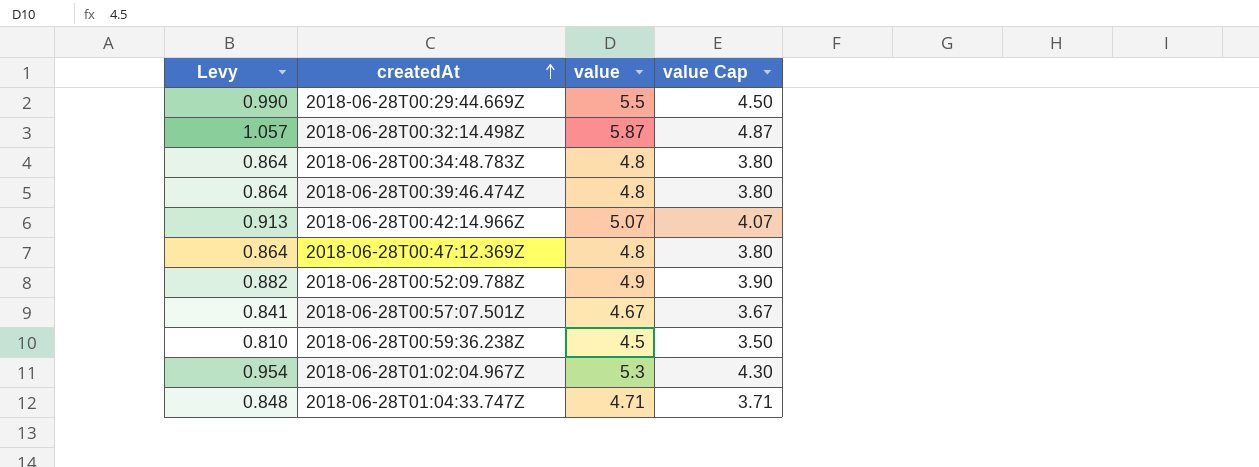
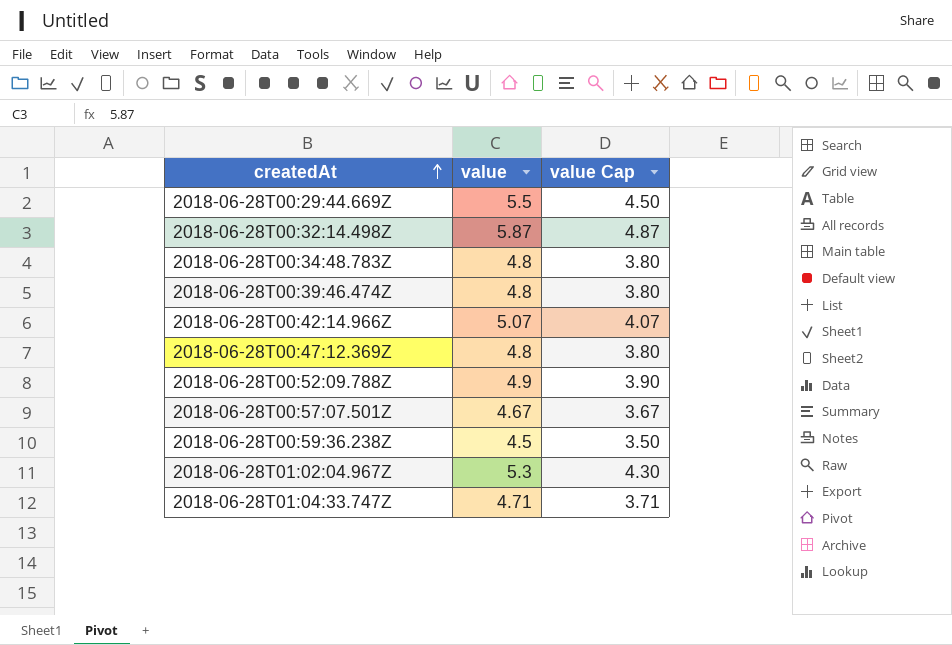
column Levy | formula: [value] * 0.18 -> none

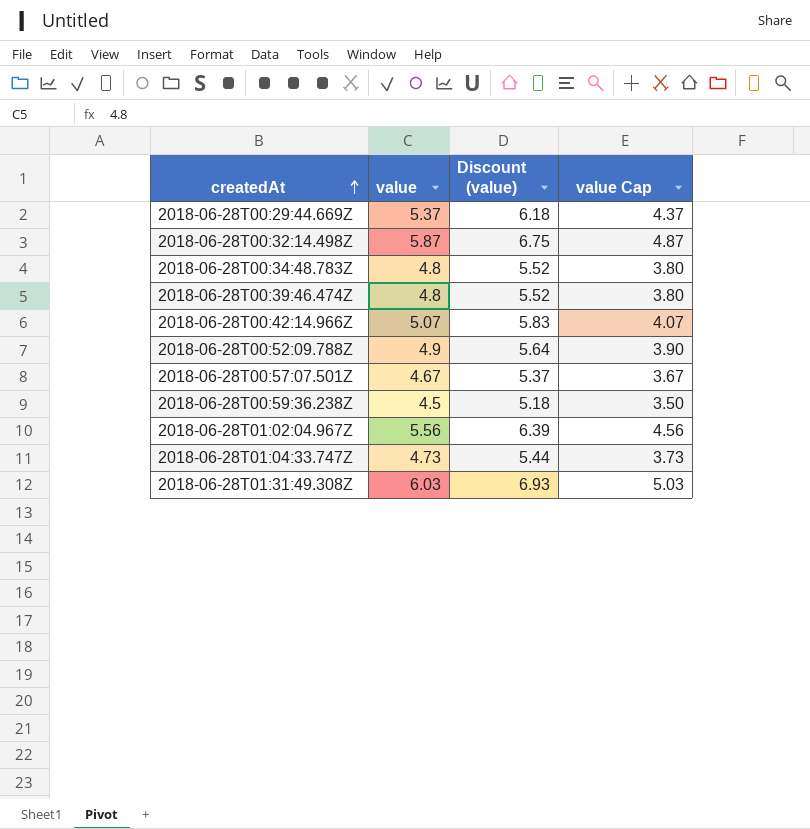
column Discount (value) | formula: none -> [value] * 1.15
row 2018-06-28T00:47:12.369Z: 4.8 | 3.80 -> none
2018-06-28T00:29:44.669Z | value: 5.5 -> 5.37
2018-06-28T00:29:44.669Z | value Cap: 4.50 -> 4.37
2018-06-28T01:02:04.967Z | value: 5.3 -> 5.56
2018-06-28T01:02:04.967Z | value Cap: 4.30 -> 4.56
2018-06-28T01:04:33.747Z | value: 4.71 -> 4.73
2018-06-28T01:04:33.747Z | value Cap: 3.71 -> 3.73
row 2018-06-28T01:31:49.308Z: none -> 6.03 | 6.93 | 5.03

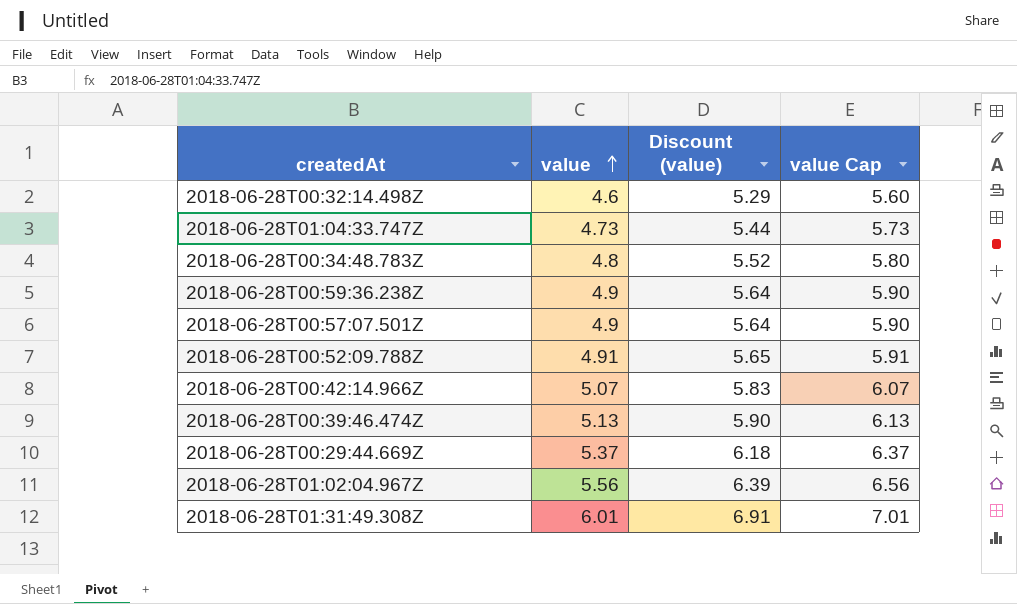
row order: createdAt ascending -> value ascending
column value Cap | formula: [value] - 1 -> [value] + 1
2018-06-28T00:32:14.498Z | value: 5.87 -> 4.6
2018-06-28T00:32:14.498Z | Discount (value): 6.75 -> 5.29
2018-06-28T00:59:36.238Z | value: 4.5 -> 4.9
2018-06-28T00:59:36.238Z | Discount (value): 5.18 -> 5.64
2018-06-28T00:57:07.501Z | value: 4.67 -> 4.9
2018-06-28T00:57:07.501Z | Discount (value): 5.37 -> 5.64
2018-06-28T00:52:09.788Z | value: 4.9 -> 4.91
2018-06-28T00:52:09.788Z | Discount (value): 5.64 -> 5.65
2018-06-28T00:39:46.474Z | value: 4.8 -> 5.13
2018-06-28T00:39:46.474Z | Discount (value): 5.52 -> 5.90
2018-06-28T01:31:49.308Z | value: 6.03 -> 6.01
2018-06-28T01:31:49.308Z | Discount (value): 6.93 -> 6.91

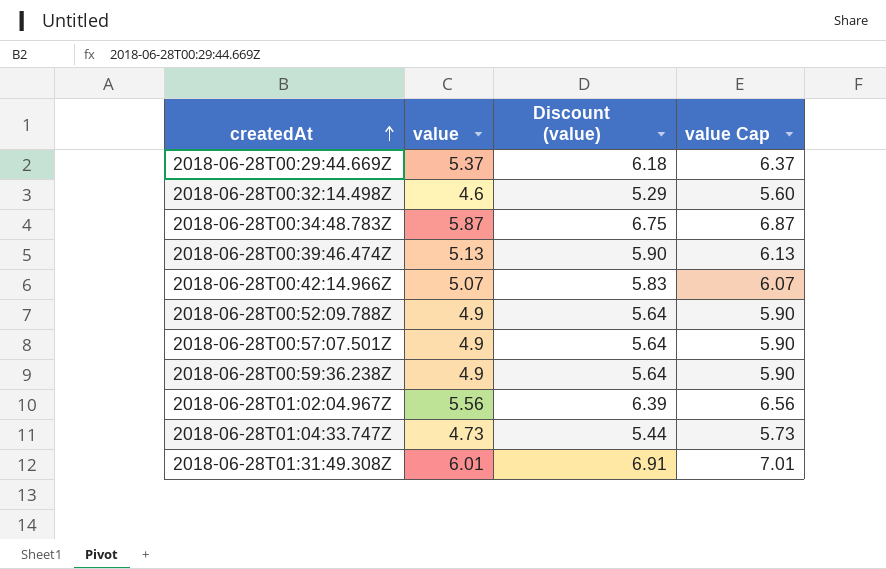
row order: value ascending -> createdAt ascending
2018-06-28T00:34:48.783Z | value: 4.8 -> 5.87
2018-06-28T00:34:48.783Z | Discount (value): 5.52 -> 6.75
2018-06-28T00:34:48.783Z | value Cap: 5.80 -> 6.87
2018-06-28T00:52:09.788Z | value: 4.91 -> 4.9
2018-06-28T00:52:09.788Z | Discount (value): 5.65 -> 5.64
2018-06-28T00:52:09.788Z | value Cap: 5.91 -> 5.90

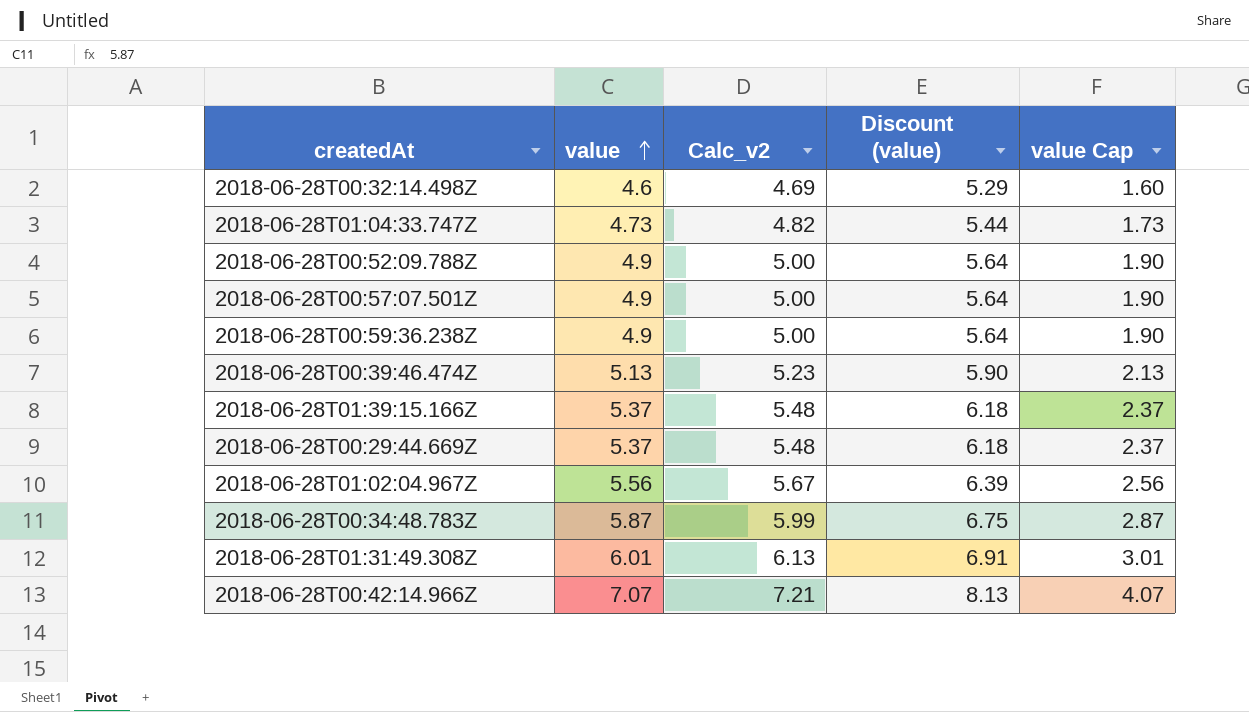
row order: createdAt ascending -> value ascending
column Calc_v2 | formula: none -> [value] * 1.02
column value Cap | formula: [value] + 1 -> [value] - 3
row 2018-06-28T01:39:15.166Z: none -> 5.37 | 5.48 | 6.18 | 2.37
2018-06-28T00:42:14.966Z | value: 5.07 -> 7.07
2018-06-28T00:42:14.966Z | Discount (value): 5.83 -> 8.13

